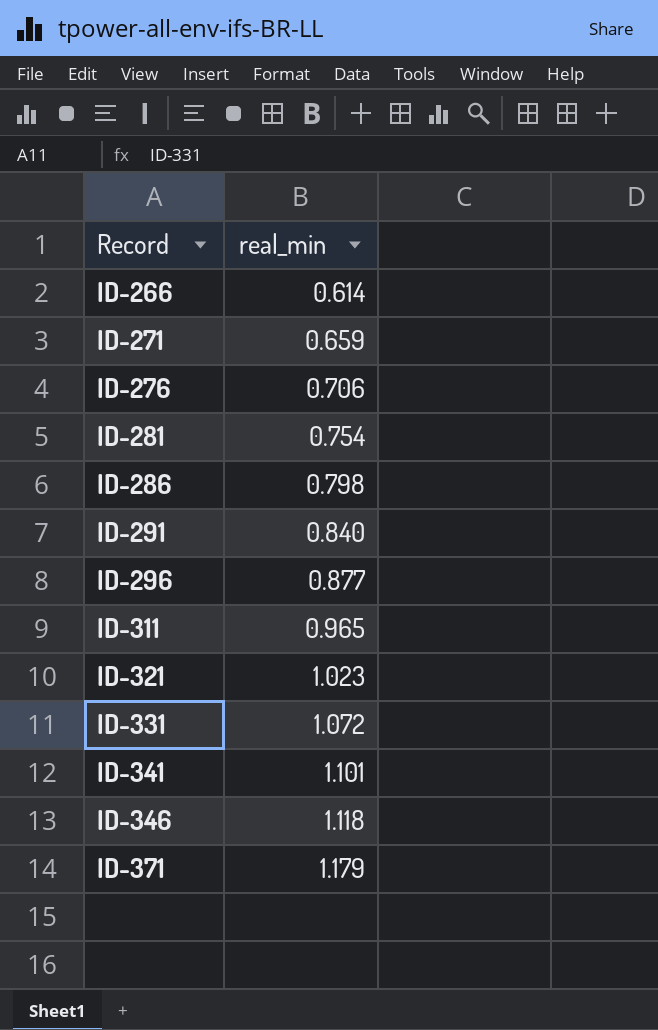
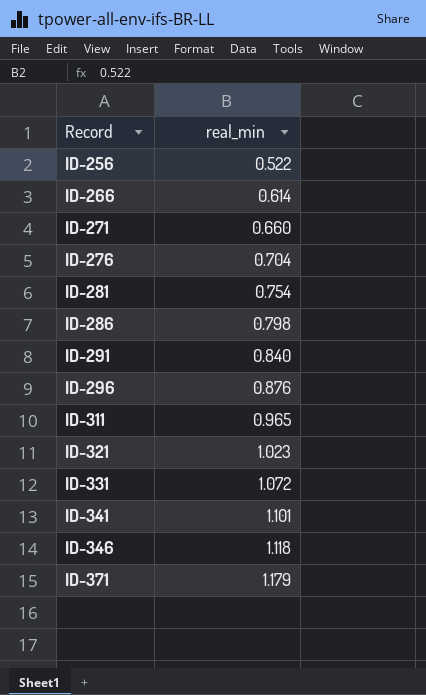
row ID-256: none -> 0.522
ID-271 | real_min: 0.659 -> 0.660
ID-276 | real_min: 0.706 -> 0.704
ID-296 | real_min: 0.877 -> 0.876

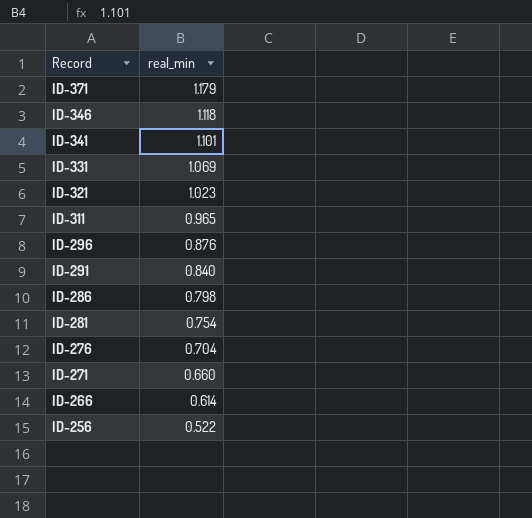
row order: Record ascending -> Record descending
ID-331 | real_min: 1.072 -> 1.069

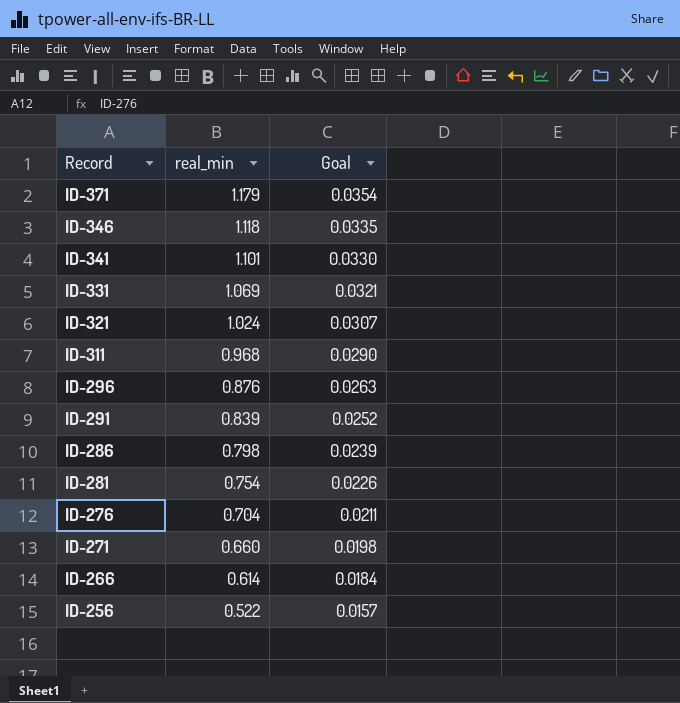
column Goal | formula: none -> [real_min] * 0.03
ID-321 | real_min: 1.023 -> 1.024
ID-311 | real_min: 0.965 -> 0.968
ID-291 | real_min: 0.840 -> 0.839

